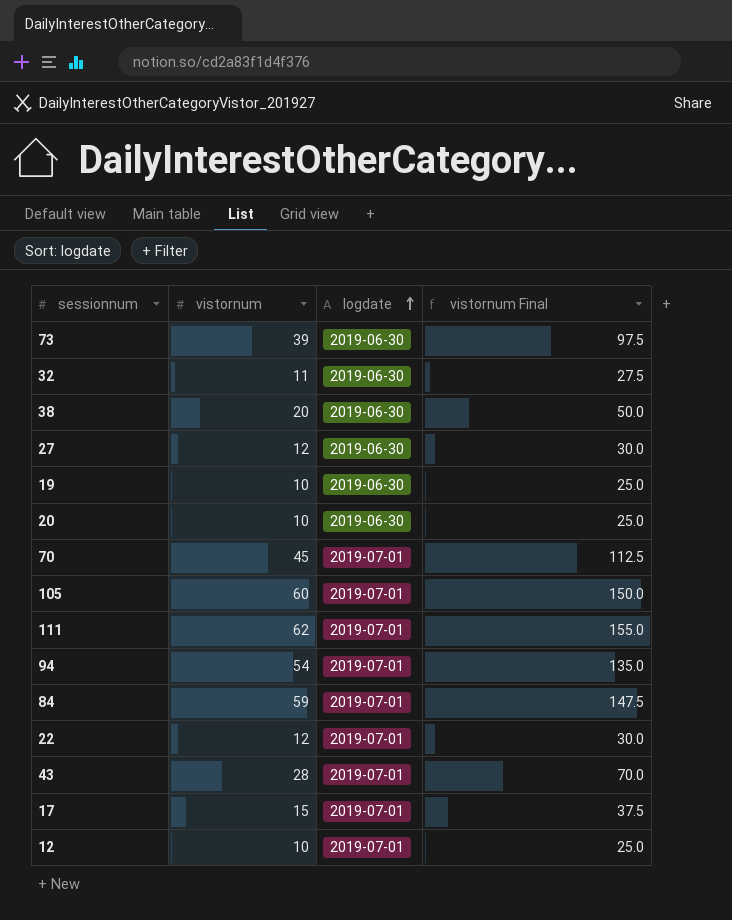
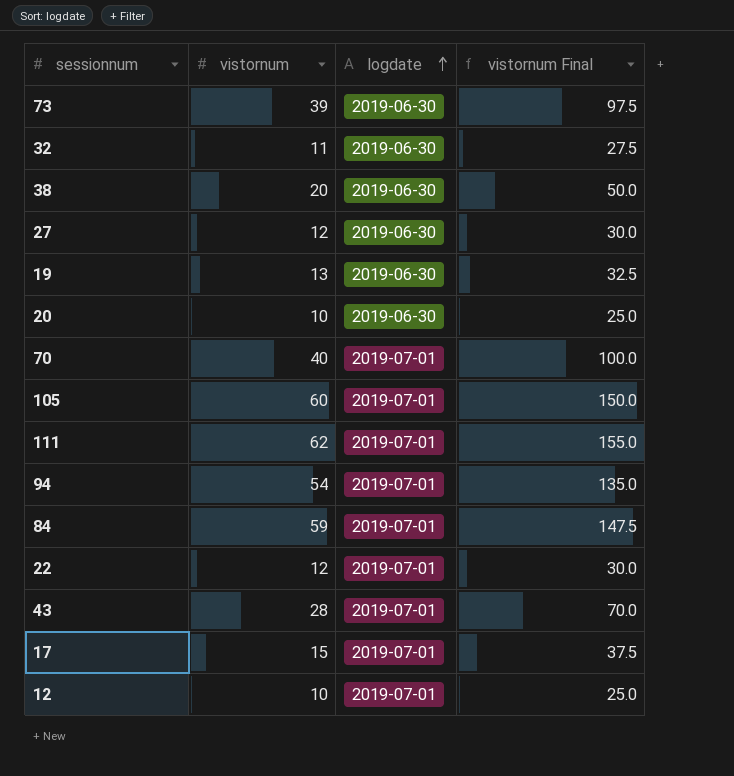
19 | vistornum: 10 -> 13
19 | vistornum Final: 25.0 -> 32.5
70 | vistornum: 45 -> 40
70 | vistornum Final: 112.5 -> 100.0

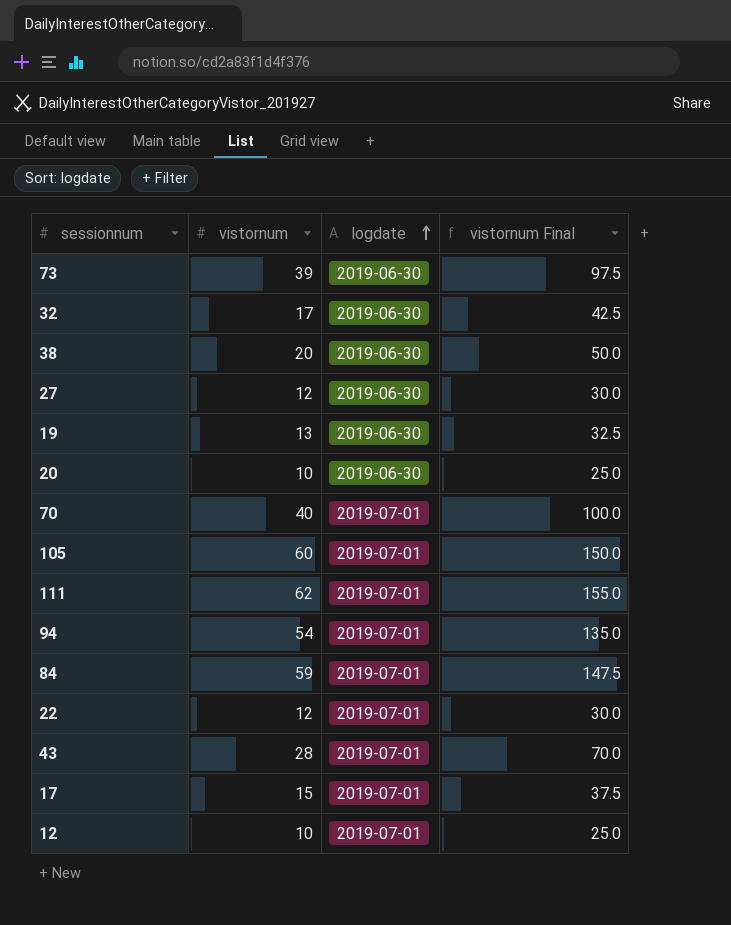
32 | vistornum: 11 -> 17
32 | vistornum Final: 27.5 -> 42.5

